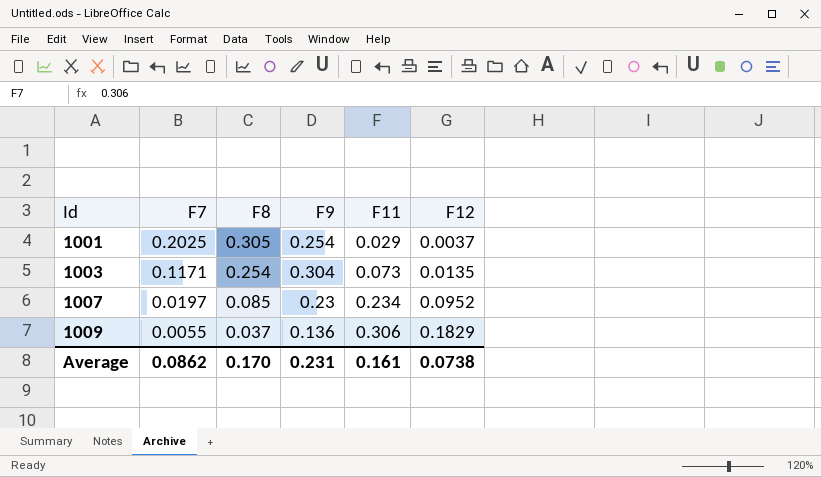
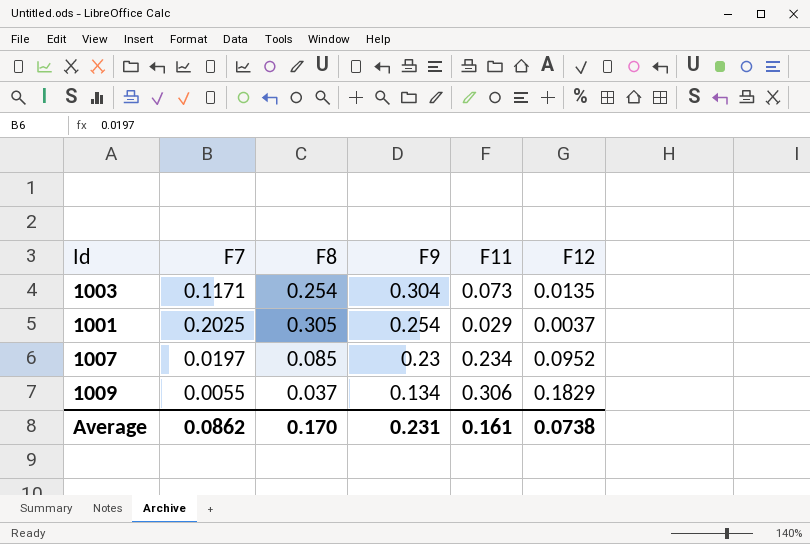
row order: Id ascending -> F9 descending
1009 | F9: 0.136 -> 0.134

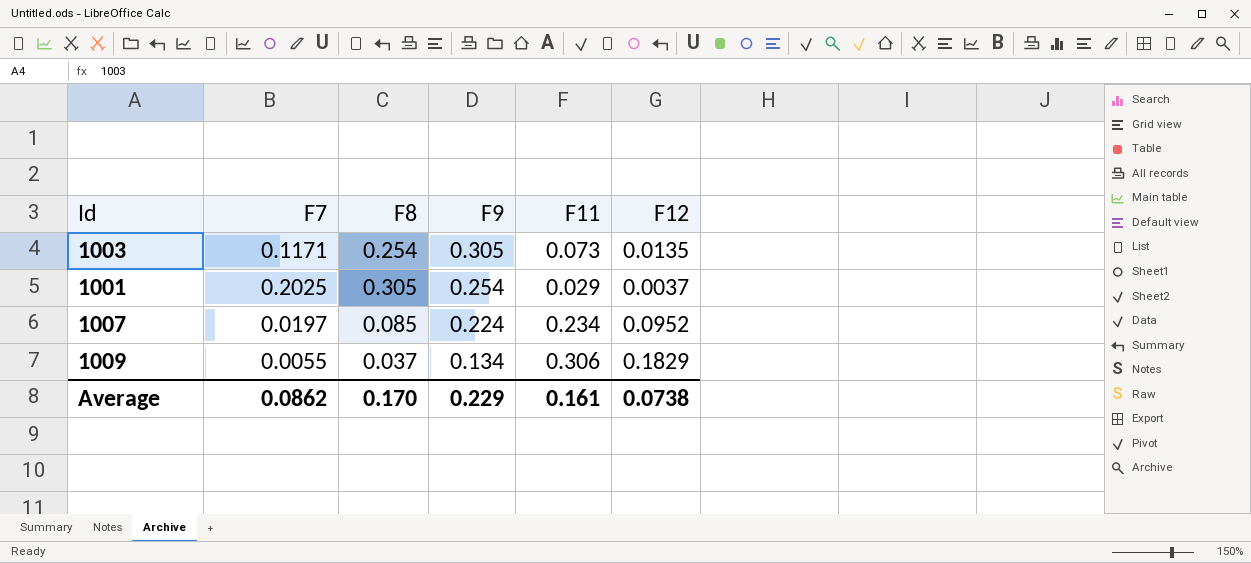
1003 | F9: 0.304 -> 0.305
1007 | F9: 0.23 -> 0.224
Average | F9: 0.231 -> 0.229

